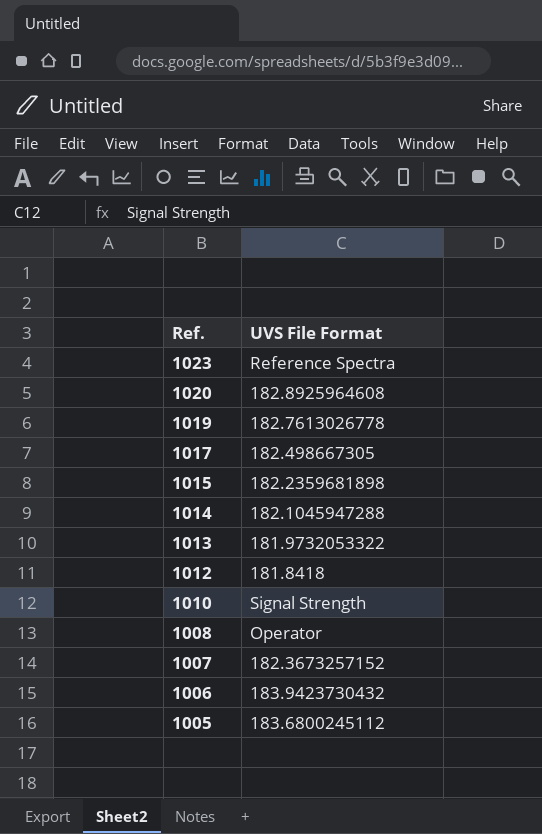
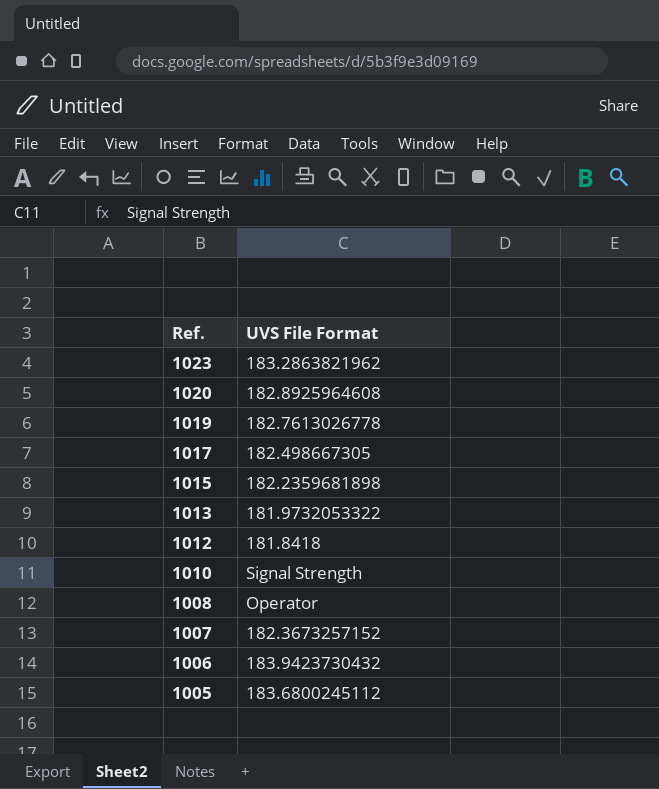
row 1014: 182.1045947288 -> none
1023 | UVS File Format: Reference Spectra -> 183.2863821962

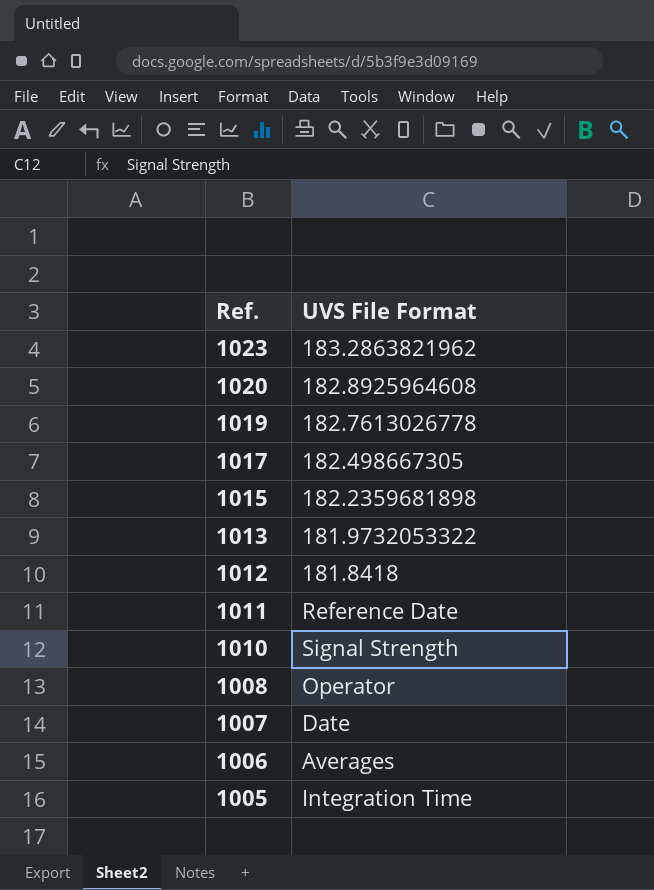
row 1011: none -> Reference Date
1007 | UVS File Format: 182.3673257152 -> Date
1006 | UVS File Format: 183.9423730432 -> Averages
1005 | UVS File Format: 183.6800245112 -> Integration Time

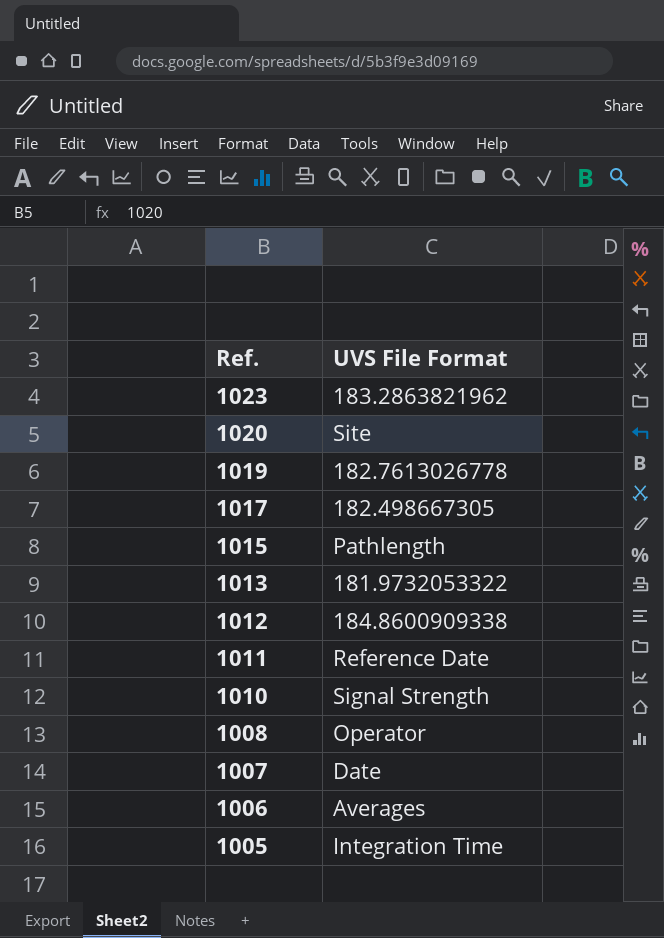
1020 | UVS File Format: 182.8925964608 -> Site
1015 | UVS File Format: 182.2359681898 -> Pathlength
1012 | UVS File Format: 181.8418 -> 184.8600909338

